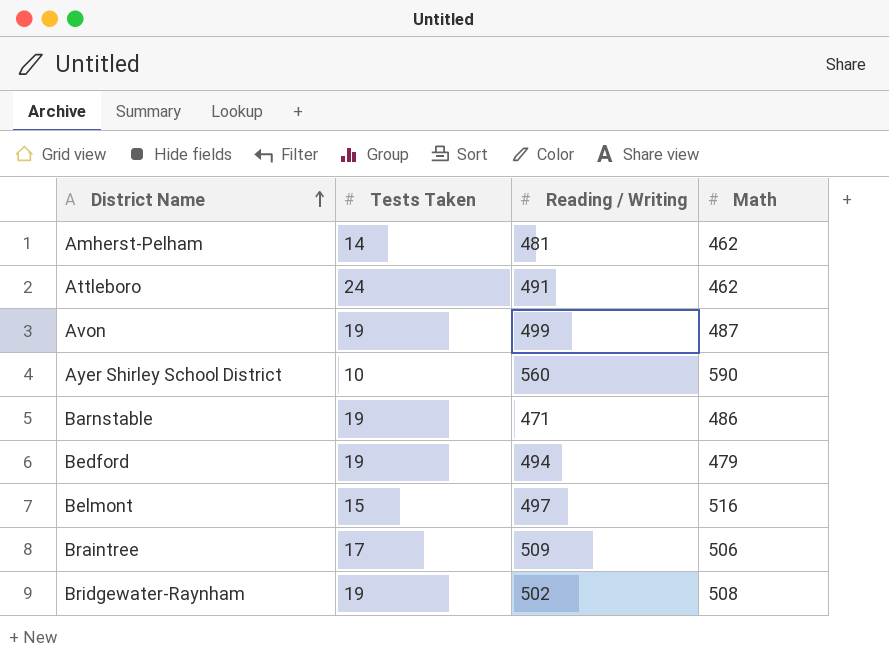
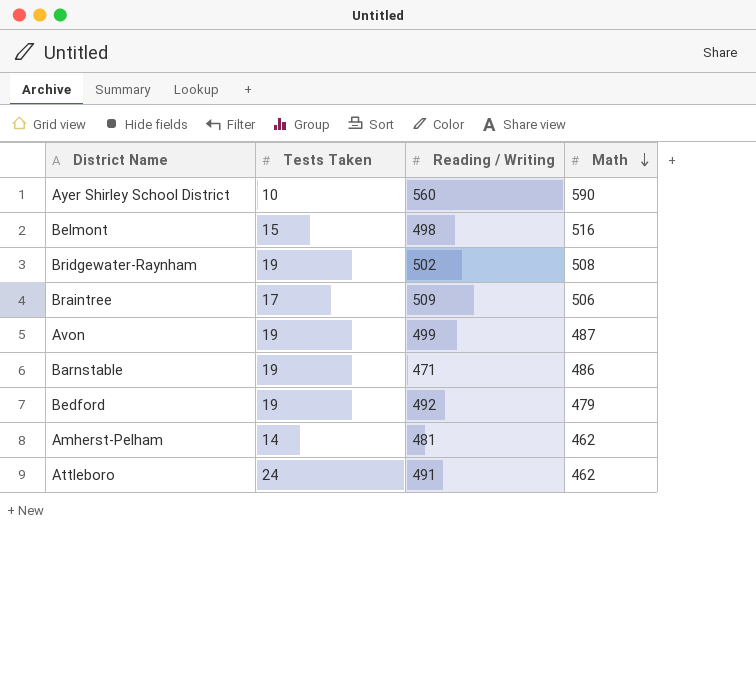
row order: District Name ascending -> Math descending
Belmont | Reading / Writing: 497 -> 498
Bedford | Reading / Writing: 494 -> 492

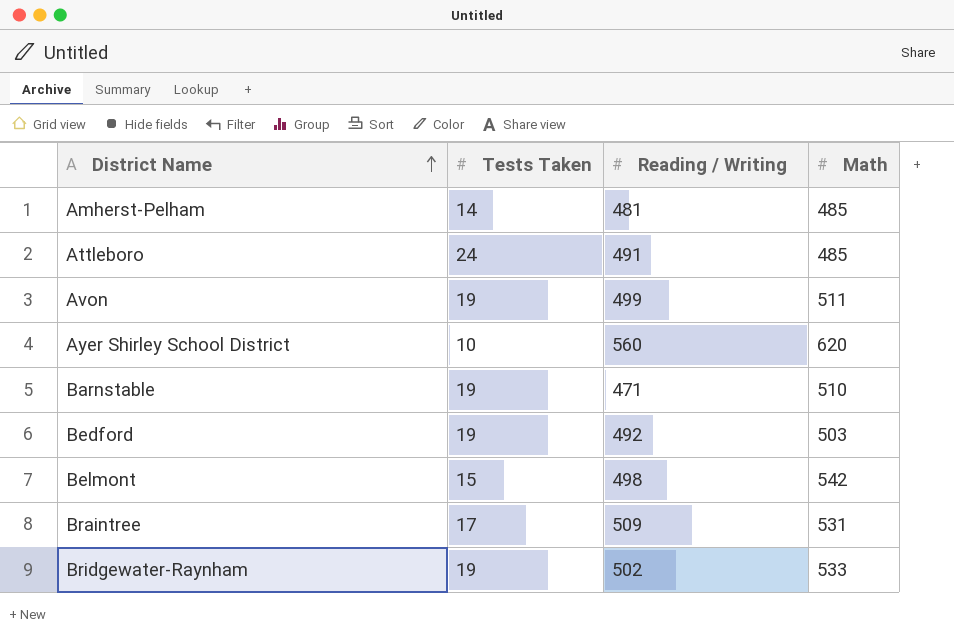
row order: Math descending -> District Name ascending
Amherst-Pelham | Math: 462 -> 485
Attleboro | Math: 462 -> 485
Avon | Math: 487 -> 511
Ayer Shirley School District | Math: 590 -> 620
Barnstable | Math: 486 -> 510
Bedford | Math: 479 -> 503
Belmont | Math: 516 -> 542
Braintree | Math: 506 -> 531
Bridgewater-Raynham | Math: 508 -> 533

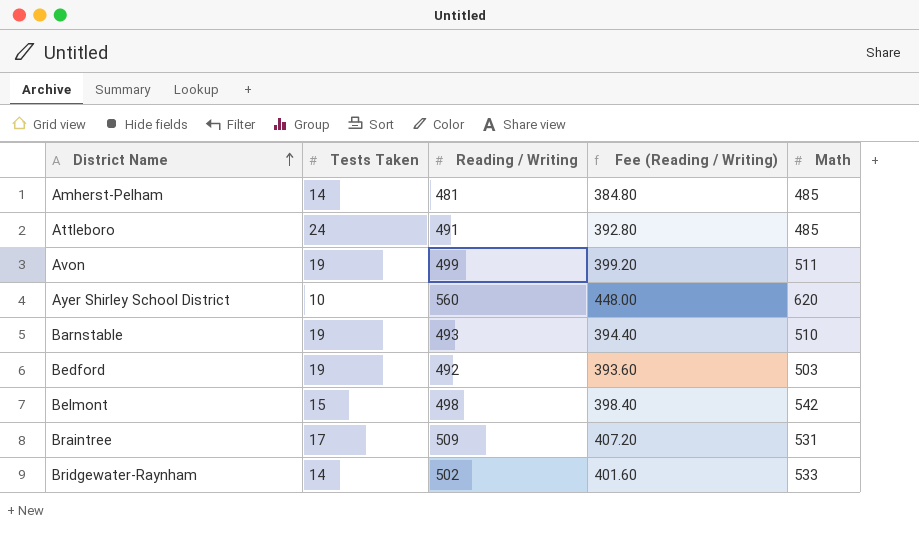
column Fee (Reading / Writing) | formula: none -> [Reading / Writing] * 0.8
Barnstable | Reading / Writing: 471 -> 493
Bridgewater-Raynham | Tests Taken: 19 -> 14

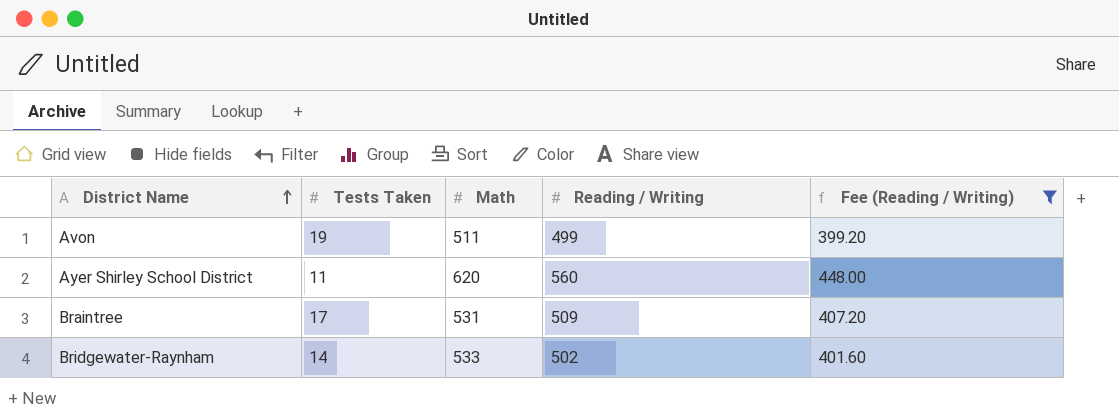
filter: none -> Fee (Reading / Writing) >= 399.20
column Math | position: 5 -> 3
Ayer Shirley School District | Tests Taken: 10 -> 11

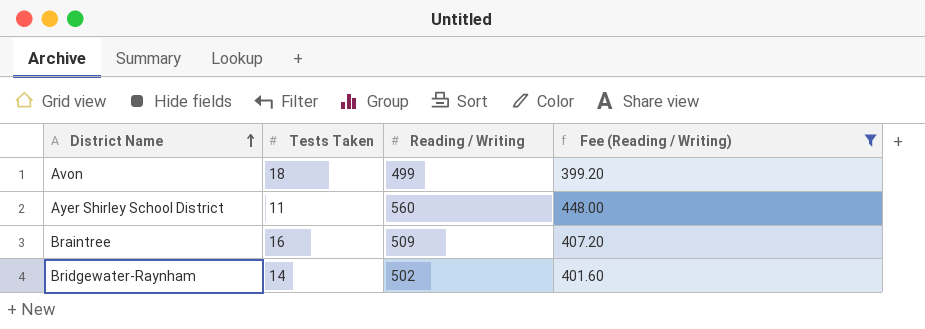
column Math | position: 3 -> none
Avon | Tests Taken: 19 -> 18
Braintree | Tests Taken: 17 -> 16

